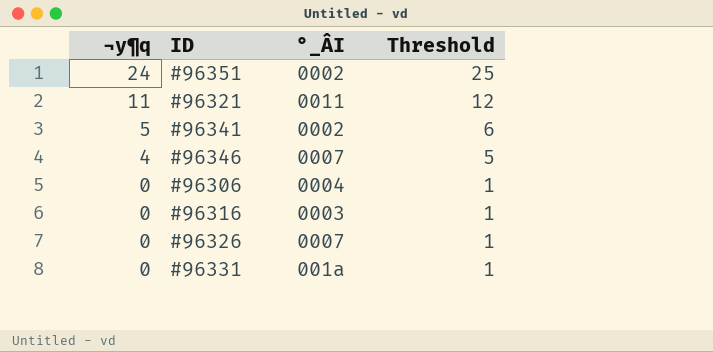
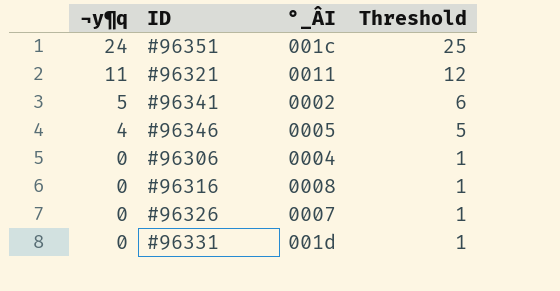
#96351 | °_ÂI: 0002 -> 001c
#96346 | °_ÂI: 0007 -> 0005
#96316 | °_ÂI: 0003 -> 0008
#96331 | °_ÂI: 001a -> 001d

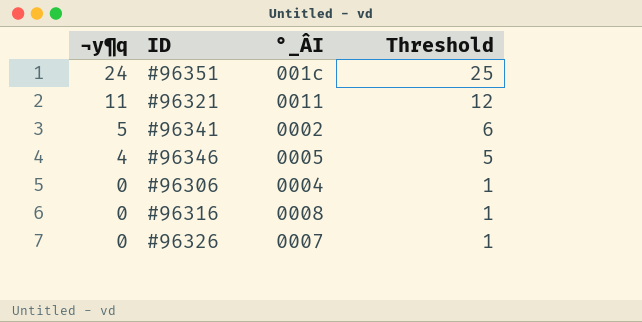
row #96331: 0 | 001d | 1 -> none

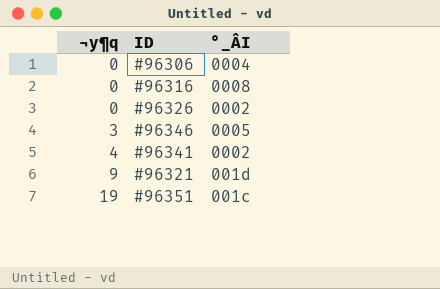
row order: ¬y¶q descending -> ¬y¶q ascending
column Threshold | formula: [¬y¶q] + 1 -> none
#96326 | °_ÂI: 0007 -> 0002
#96346 | ¬y¶q: 4 -> 3
#96341 | ¬y¶q: 5 -> 4
#96321 | ¬y¶q: 11 -> 9
#96321 | °_ÂI: 0011 -> 001d
#96351 | ¬y¶q: 24 -> 19

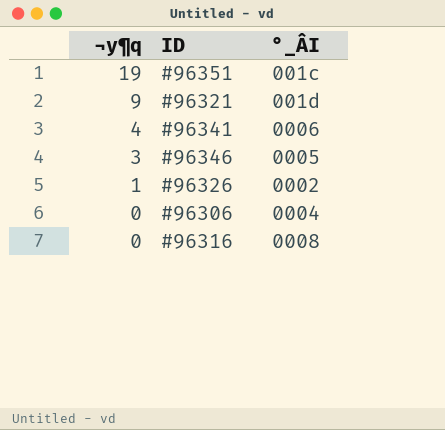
row order: ¬y¶q ascending -> ¬y¶q descending
#96341 | °_ÂI: 0002 -> 0006
#96326 | ¬y¶q: 0 -> 1

